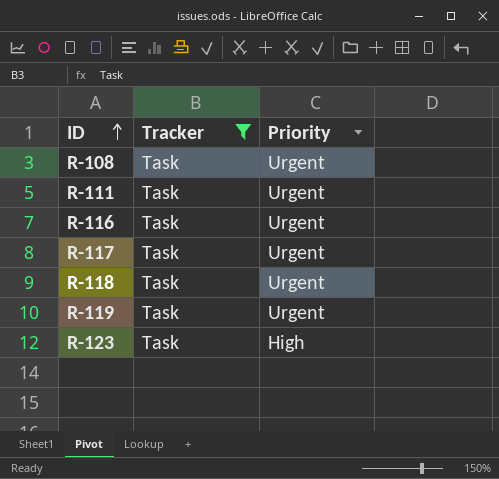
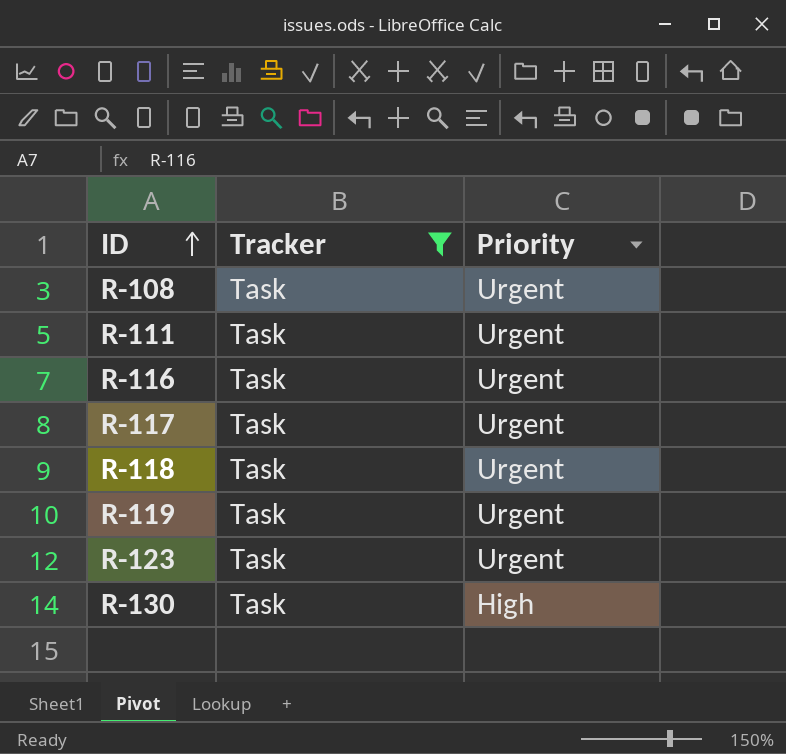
R-123 | Priority: High -> Urgent
row R-130: none -> Task | High

